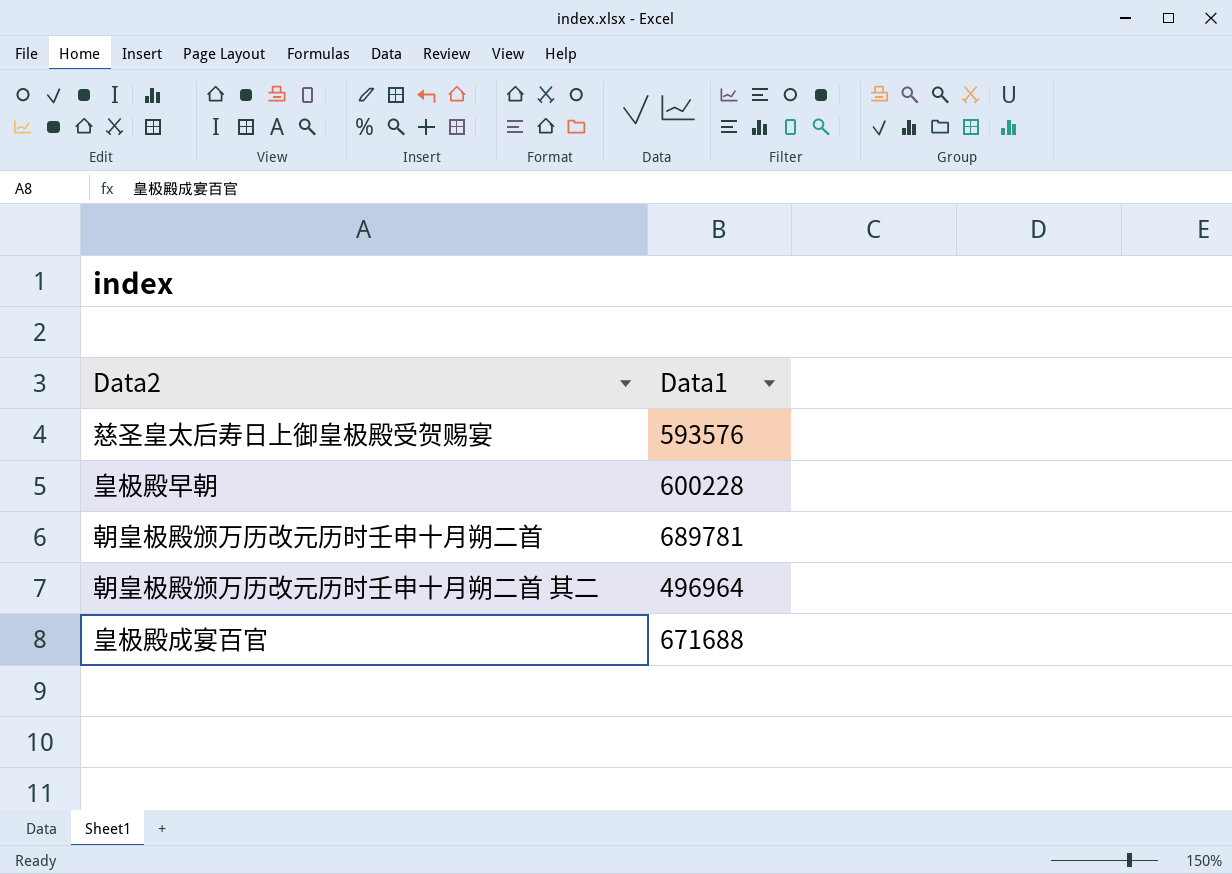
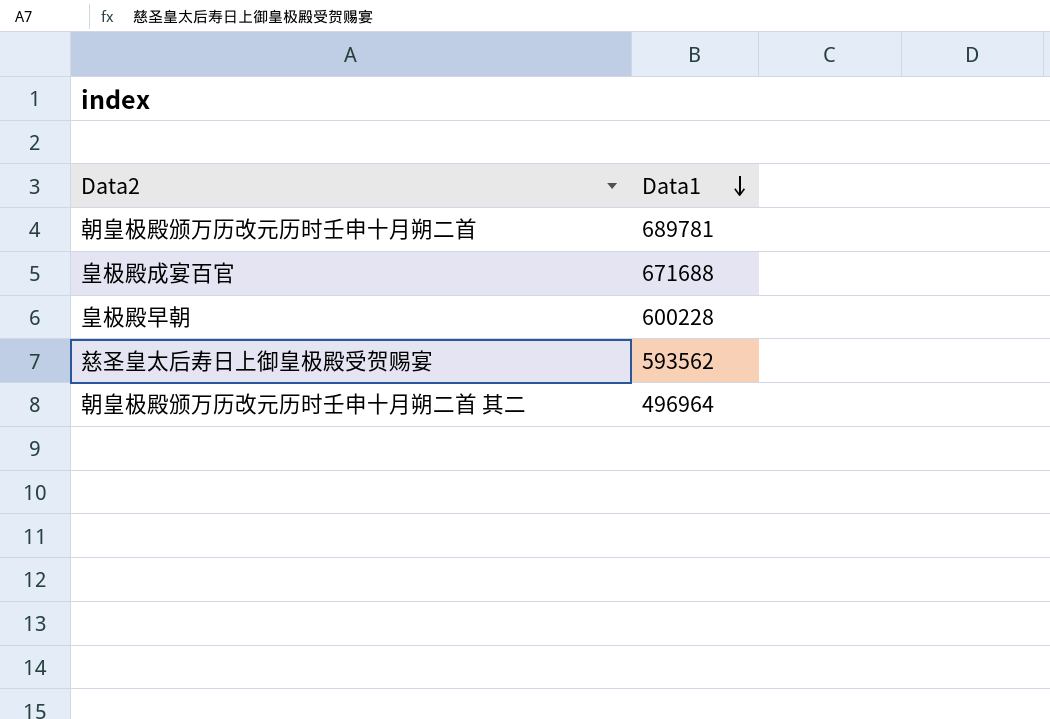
row order: none -> Data1 descending
慈圣皇太后寿日上御皇极殿受贺赐宴 | Data1: 593576 -> 593562

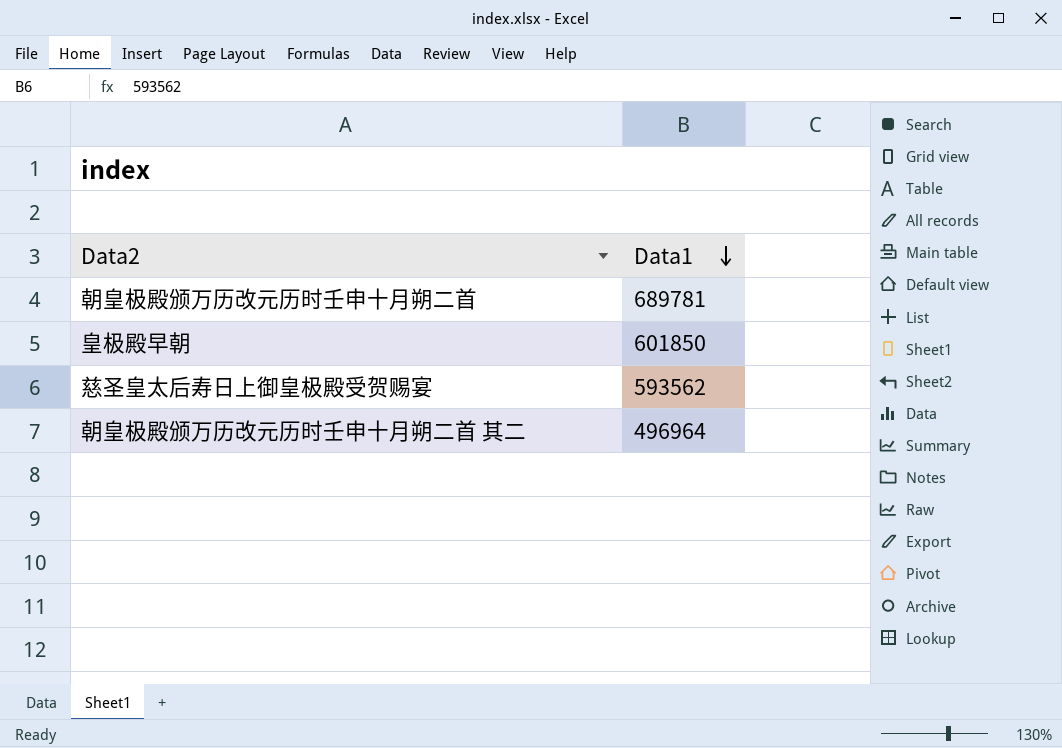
row 皇极殿成宴百官: 671688 -> none
皇极殿早朝 | Data1: 600228 -> 601850

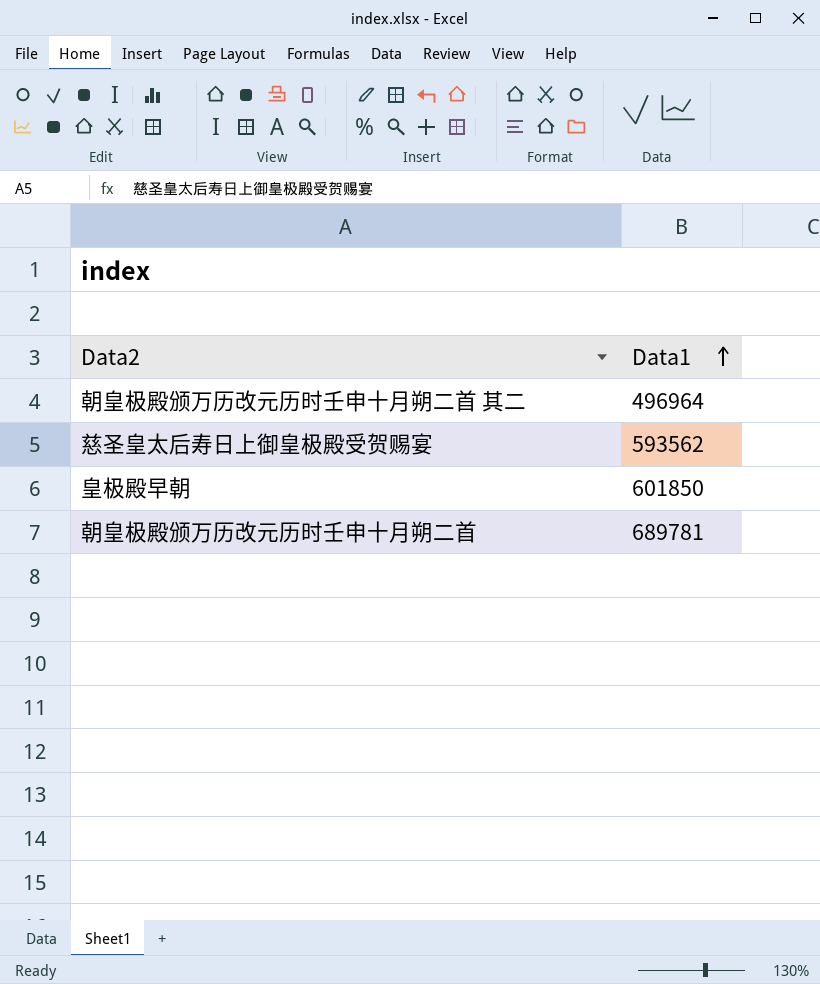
row order: Data1 descending -> Data1 ascending

